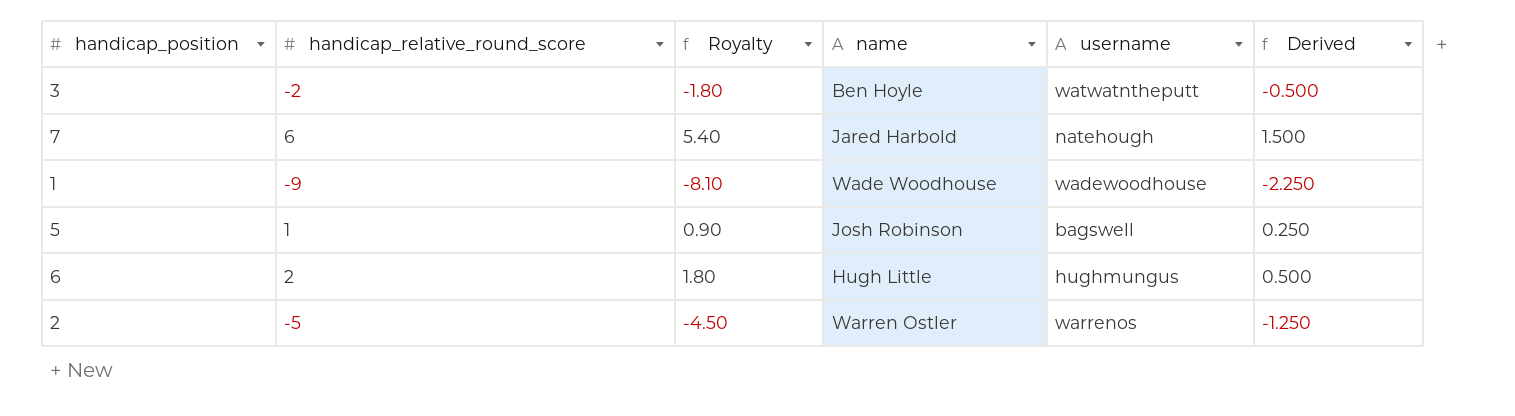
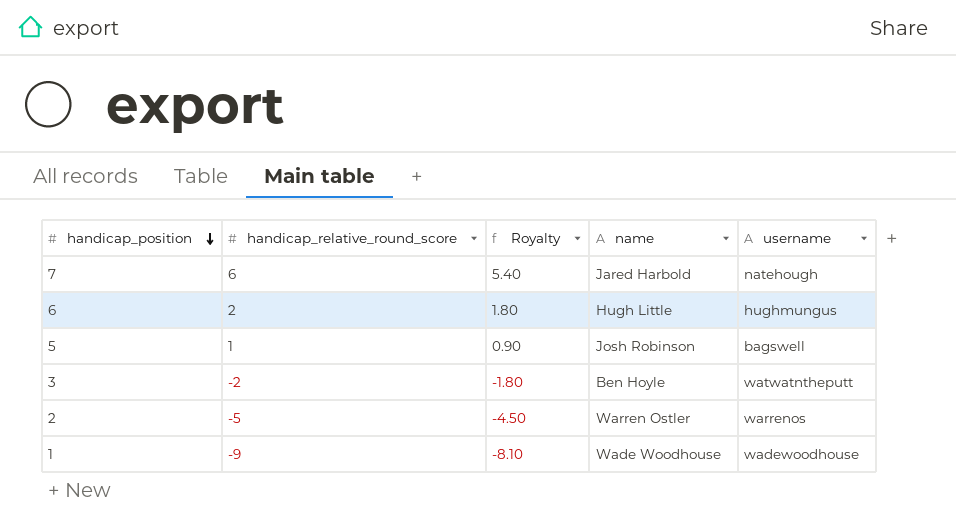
row order: none -> handicap_position descending
column Derived | formula: [handicap_relative_round_score] * 0.25 -> none

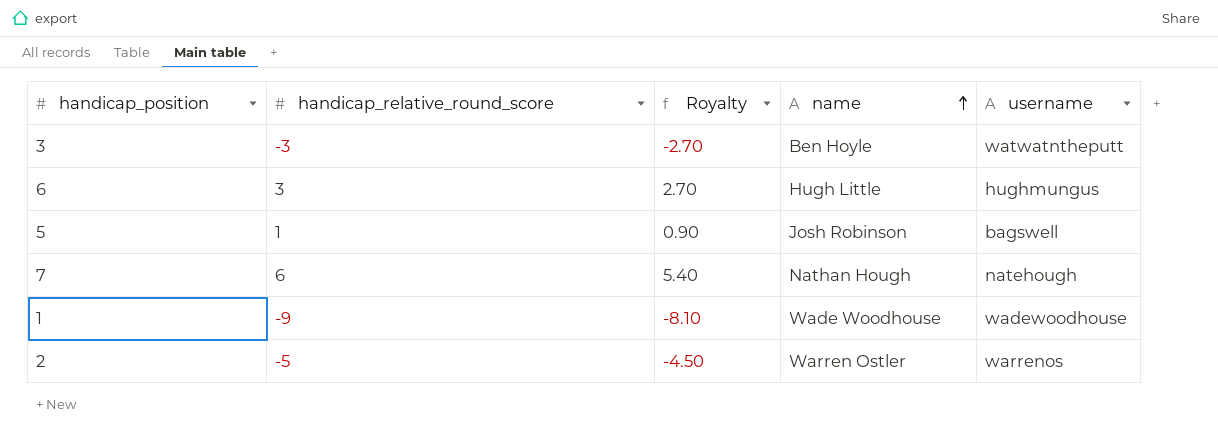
row order: handicap_position descending -> name ascending
3 | handicap_relative_round_score: -2 -> -3
3 | Royalty: -1.80 -> -2.70
6 | handicap_relative_round_score: 2 -> 3
6 | Royalty: 1.80 -> 2.70
7 | name: Jared Harbold -> Nathan Hough

